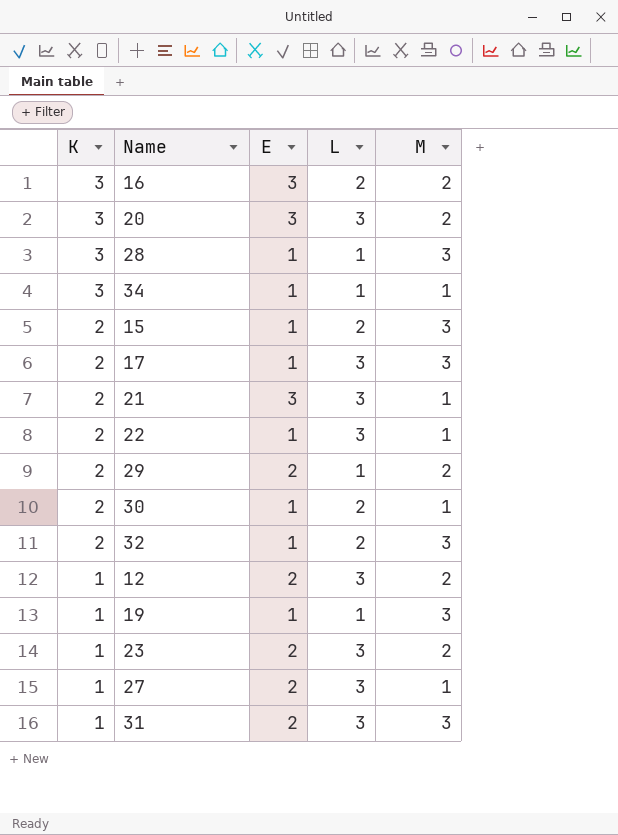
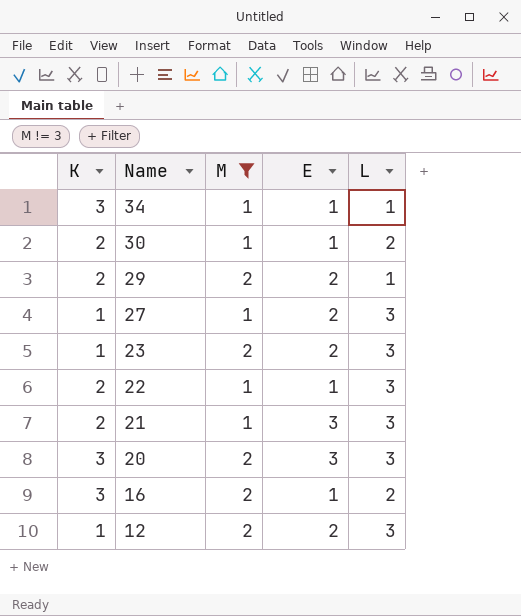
filter: none -> M != 3
row order: K descending -> Name descending
column M | position: 5 -> 3
16 | E: 3 -> 1

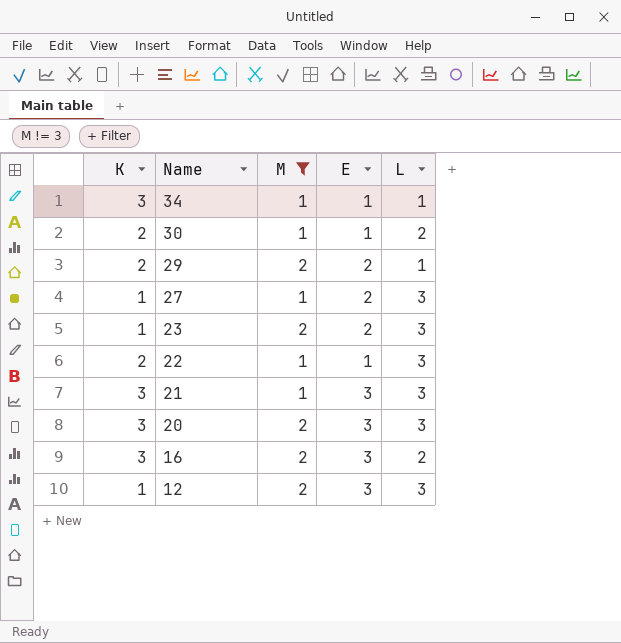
21 | K: 2 -> 3
16 | E: 1 -> 3
12 | E: 2 -> 3

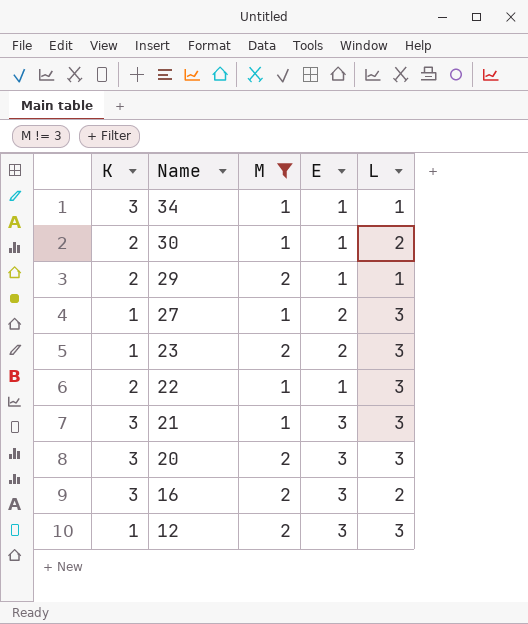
29 | E: 2 -> 1

